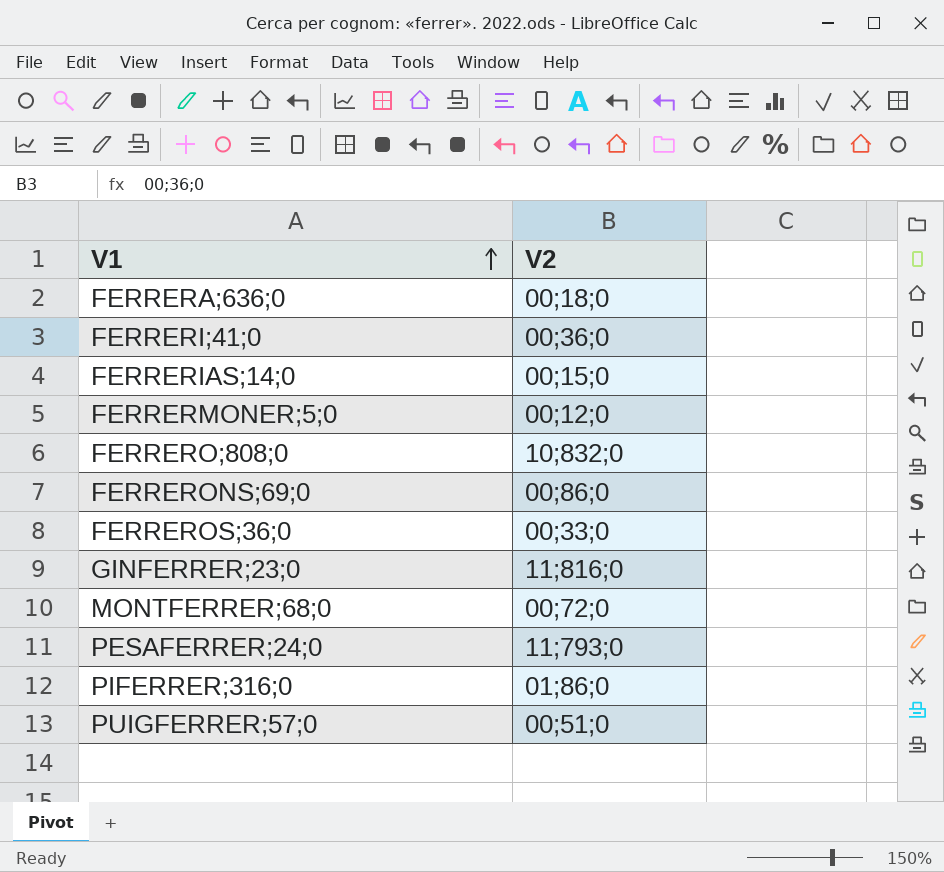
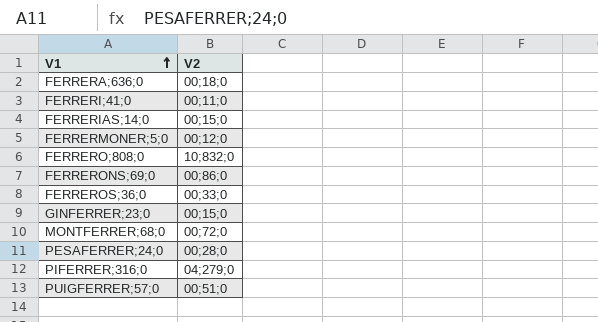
FERRERI;41;0 | V2: 00;36;0 -> 00;11;0
GINFERRER;23;0 | V2: 11;816;0 -> 00;15;0
PESAFERRER;24;0 | V2: 11;793;0 -> 00;28;0
PIFERRER;316;0 | V2: 01;86;0 -> 04;279;0

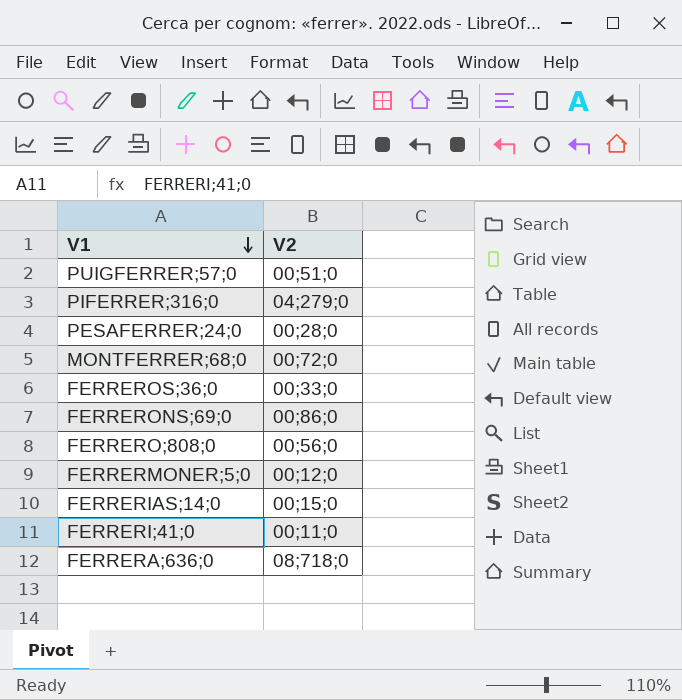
row order: V1 ascending -> V1 descending
row GINFERRER;23;0: 00;15;0 -> none
FERRERO;808;0 | V2: 10;832;0 -> 00;56;0
FERRERA;636;0 | V2: 00;18;0 -> 08;718;0

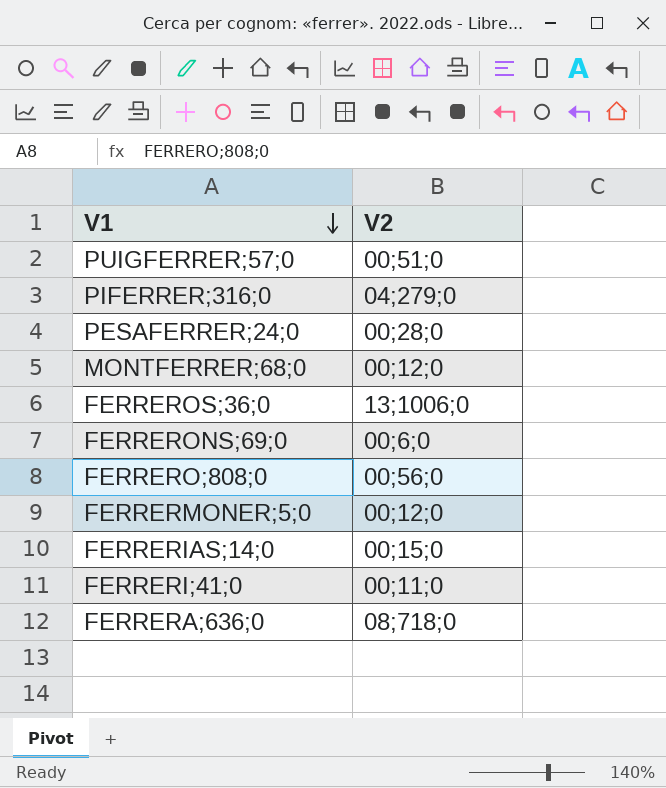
MONTFERRER;68;0 | V2: 00;72;0 -> 00;12;0
FERREROS;36;0 | V2: 00;33;0 -> 13;1006;0
FERRERONS;69;0 | V2: 00;86;0 -> 00;6;0

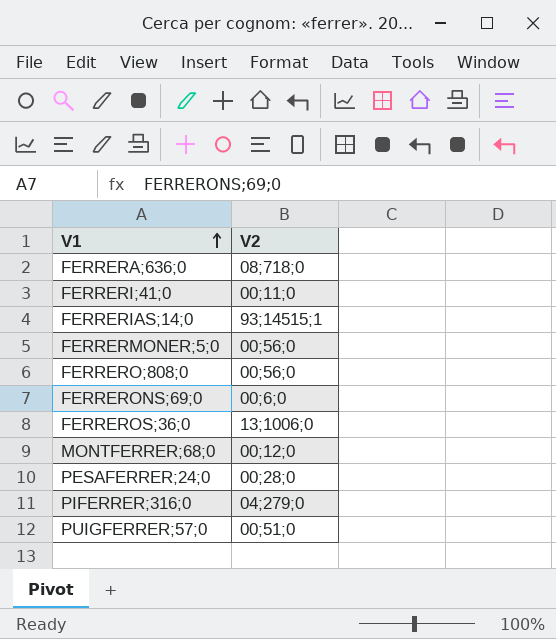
row order: V1 descending -> V1 ascending
FERRERIAS;14;0 | V2: 00;15;0 -> 93;14515;1
FERRERMONER;5;0 | V2: 00;12;0 -> 00;56;0

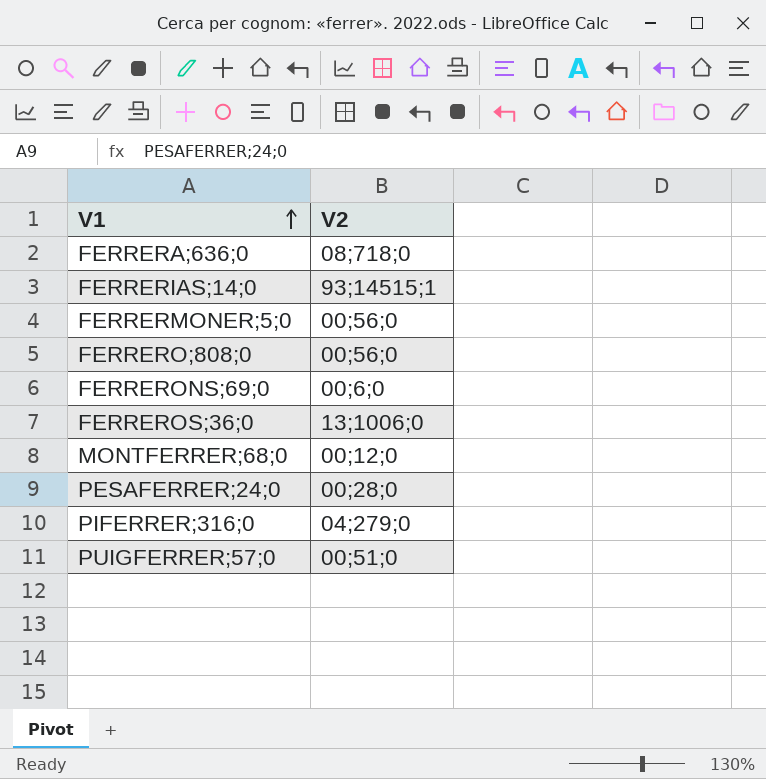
row FERRERI;41;0: 00;11;0 -> none

